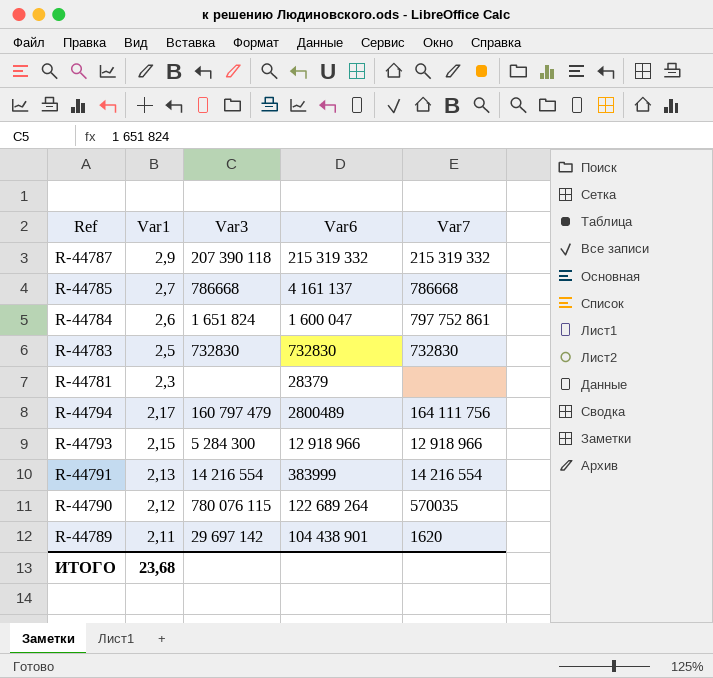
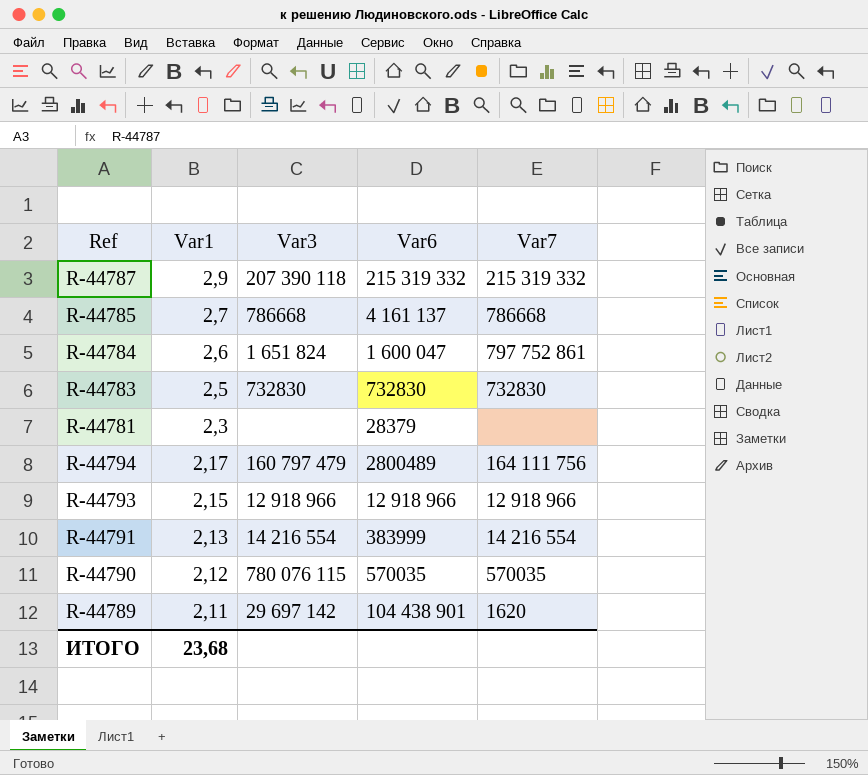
R-44793 | Var3: 5 284 300 -> 12 918 966
R-44790 | Var6: 122 689 264 -> 570035

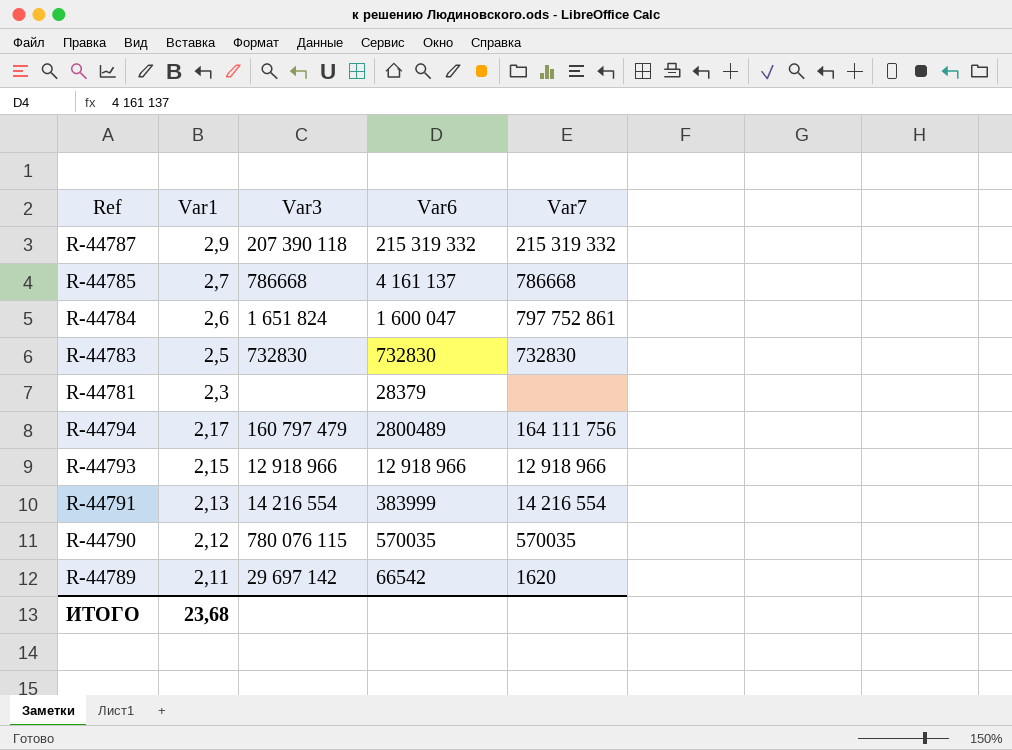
R-44789 | Var6: 104 438 901 -> 66542

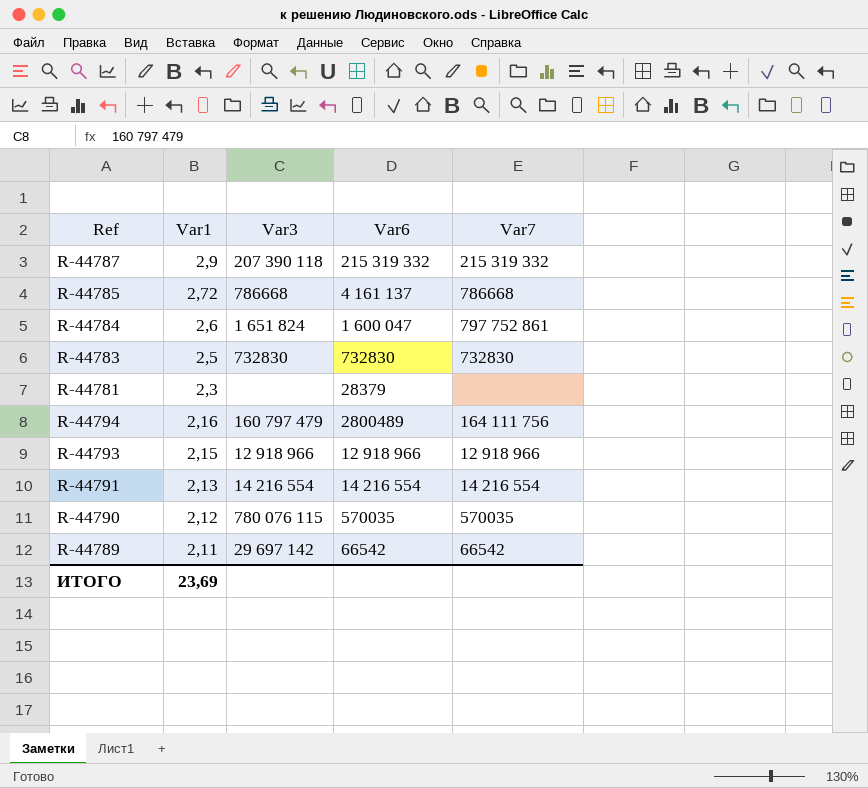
R-44785 | Var1: 2,7 -> 2,72
R-44794 | Var1: 2,17 -> 2,16
R-44791 | Var6: 383999 -> 14 216 554
R-44789 | Var7: 1620 -> 66542
ИТОГО | Var1: 23,68 -> 23,69

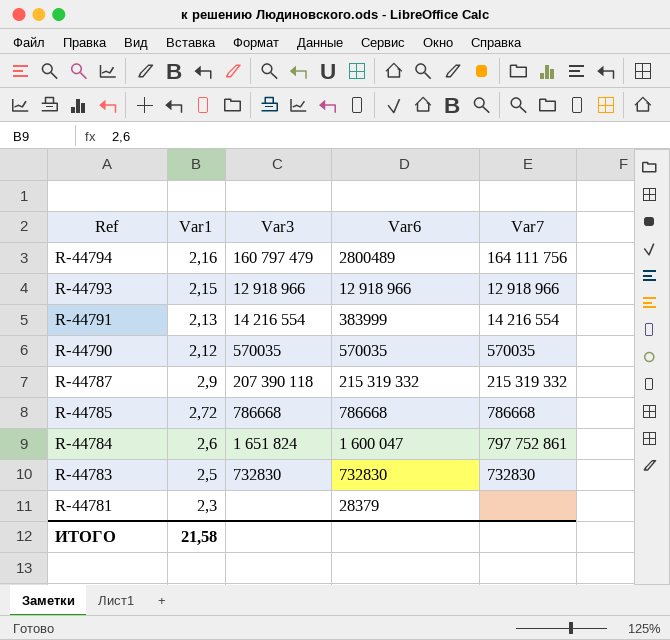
row order: Var1 descending -> Ref descending
row R-44789: 2,11 | 29 697 142 | 66542 | 66542 -> none
R-44791 | Var6: 14 216 554 -> 383999
R-44790 | Var3: 780 076 115 -> 570035
R-44785 | Var6: 4 161 137 -> 786668
ИТОГО | Var1: 23,69 -> 21,58

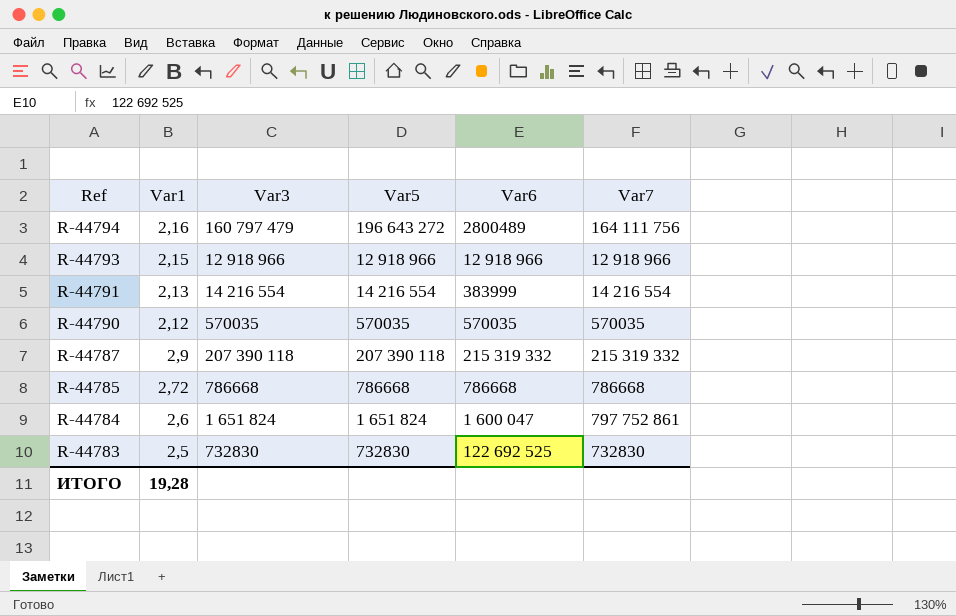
column Var5 | position: none -> 4
row R-44781: 2,3 | none | 28379 | none -> none
R-44783 | Var6: 732830 -> 122 692 525
ИТОГО | Var1: 21,58 -> 19,28

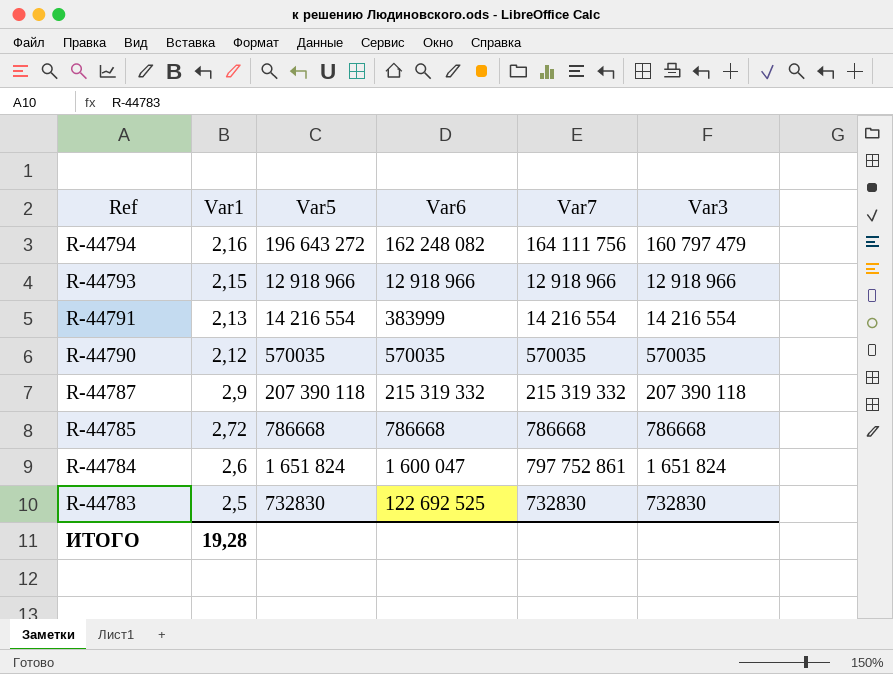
column Var3 | position: 3 -> 6
R-44794 | Var6: 2800489 -> 162 248 082

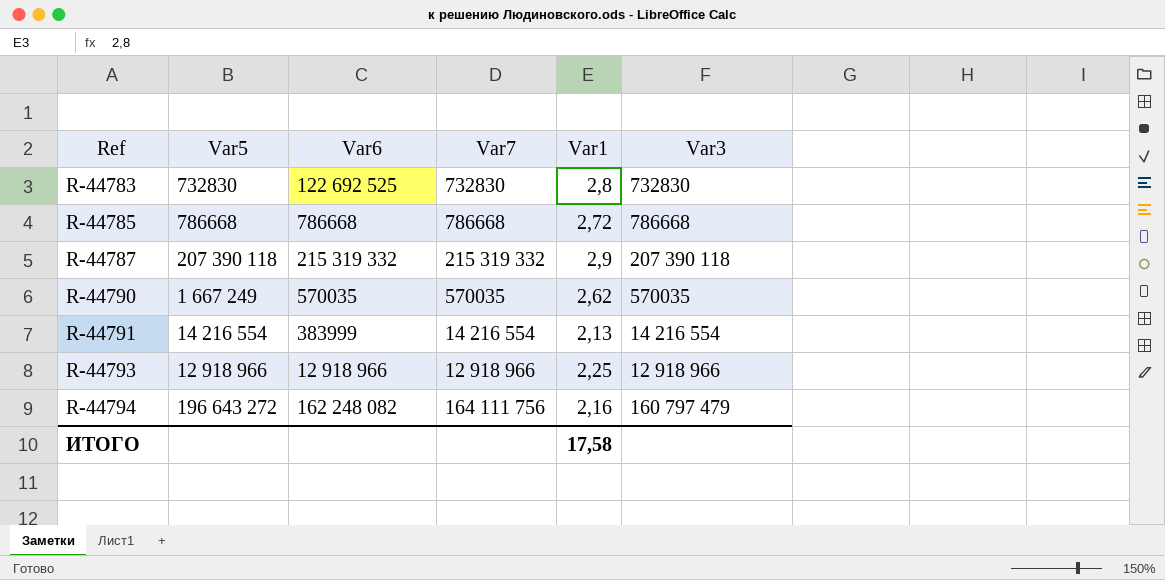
row order: Ref descending -> Ref ascending
column Var1 | position: 2 -> 5
row R-44784: 2,6 | 1 651 824 | 1 600 047 | 797 752 861 | 1 651 824 -> none
R-44783 | Var1: 2,5 -> 2,8
R-44790 | Var5: 570035 -> 1 667 249
R-44790 | Var1: 2,12 -> 2,62
R-44793 | Var1: 2,15 -> 2,25
ИТОГО | Var1: 19,28 -> 17,58

